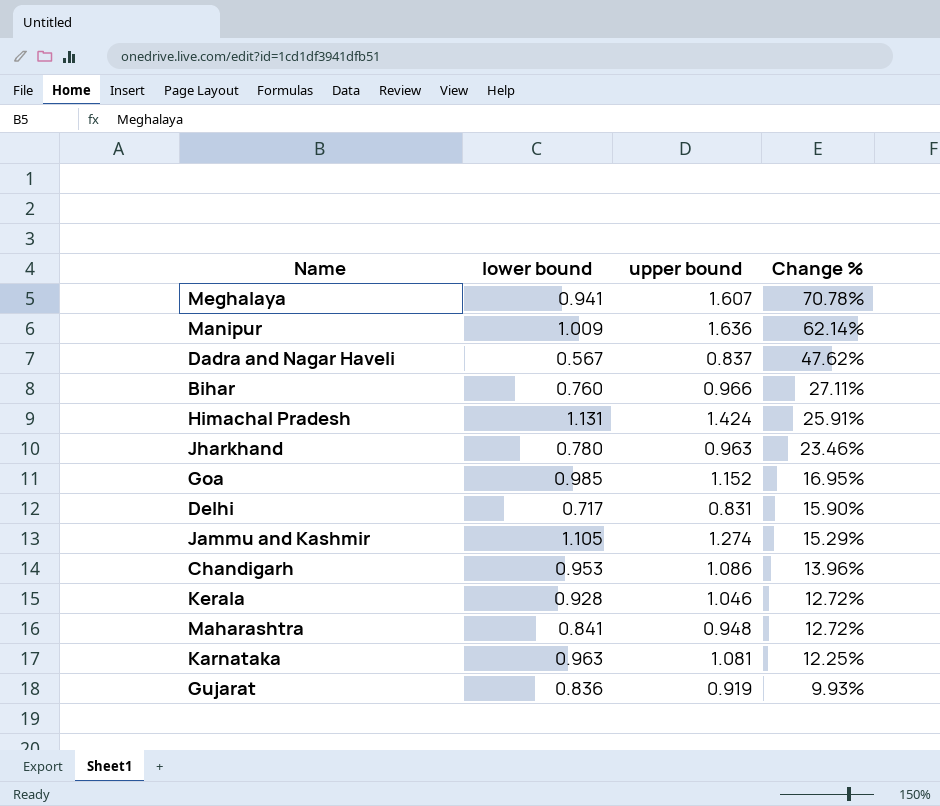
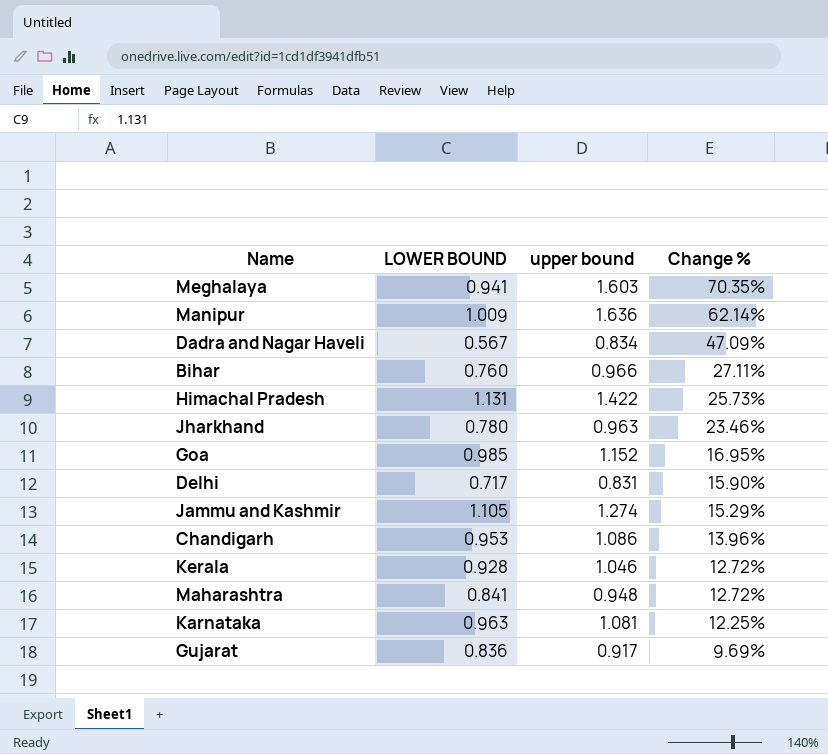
column name: lower bound -> LOWER BOUND
Meghalaya | upper bound: 1.607 -> 1.603
Meghalaya | Change %: 70.78% -> 70.35%
Dadra and Nagar Haveli | upper bound: 0.837 -> 0.834
Dadra and Nagar Haveli | Change %: 47.62% -> 47.09%
Himachal Pradesh | upper bound: 1.424 -> 1.422
Himachal Pradesh | Change %: 25.91% -> 25.73%
Gujarat | upper bound: 0.919 -> 0.917
Gujarat | Change %: 9.93% -> 9.69%

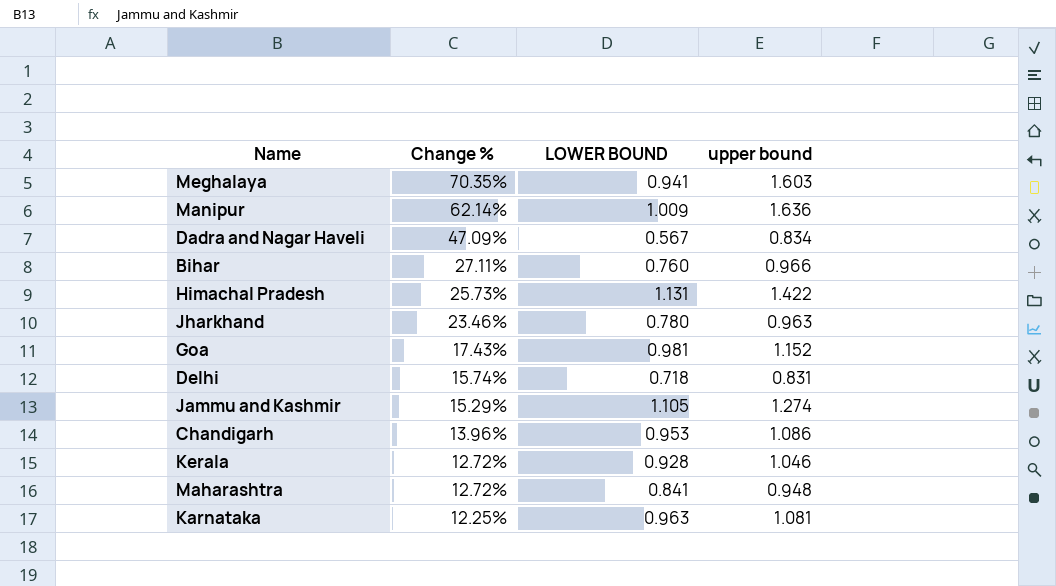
column Change % | position: 4 -> 2
row Gujarat: 0.836 | 0.917 | 9.69% -> none
Goa | Change %: 16.95% -> 17.43%
Goa | LOWER BOUND: 0.985 -> 0.981
Delhi | Change %: 15.90% -> 15.74%
Delhi | LOWER BOUND: 0.717 -> 0.718

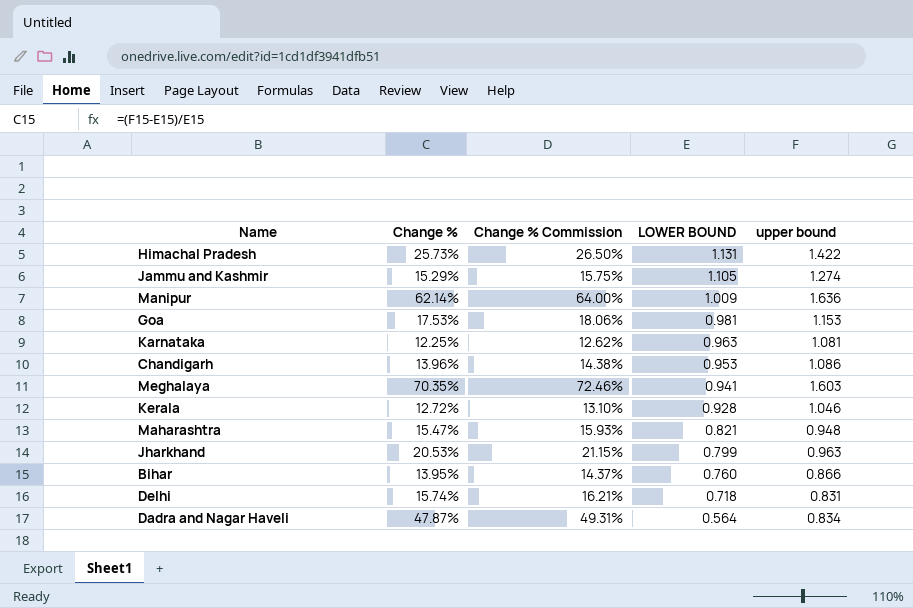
row order: Change % descending -> LOWER BOUND descending
column Change % Commission | formula: none -> [Change %] * 1.03
Goa | Change %: 17.43% -> 17.53%
Goa | upper bound: 1.152 -> 1.153
Maharashtra | Change %: 12.72% -> 15.47%
Maharashtra | LOWER BOUND: 0.841 -> 0.821
Jharkhand | Change %: 23.46% -> 20.53%
Jharkhand | LOWER BOUND: 0.780 -> 0.799
Bihar | Change %: 27.11% -> 13.95%
Bihar | upper bound: 0.966 -> 0.866
Dadra and Nagar Haveli | Change %: 47.09% -> 47.87%
Dadra and Nagar Haveli | LOWER BOUND: 0.567 -> 0.564

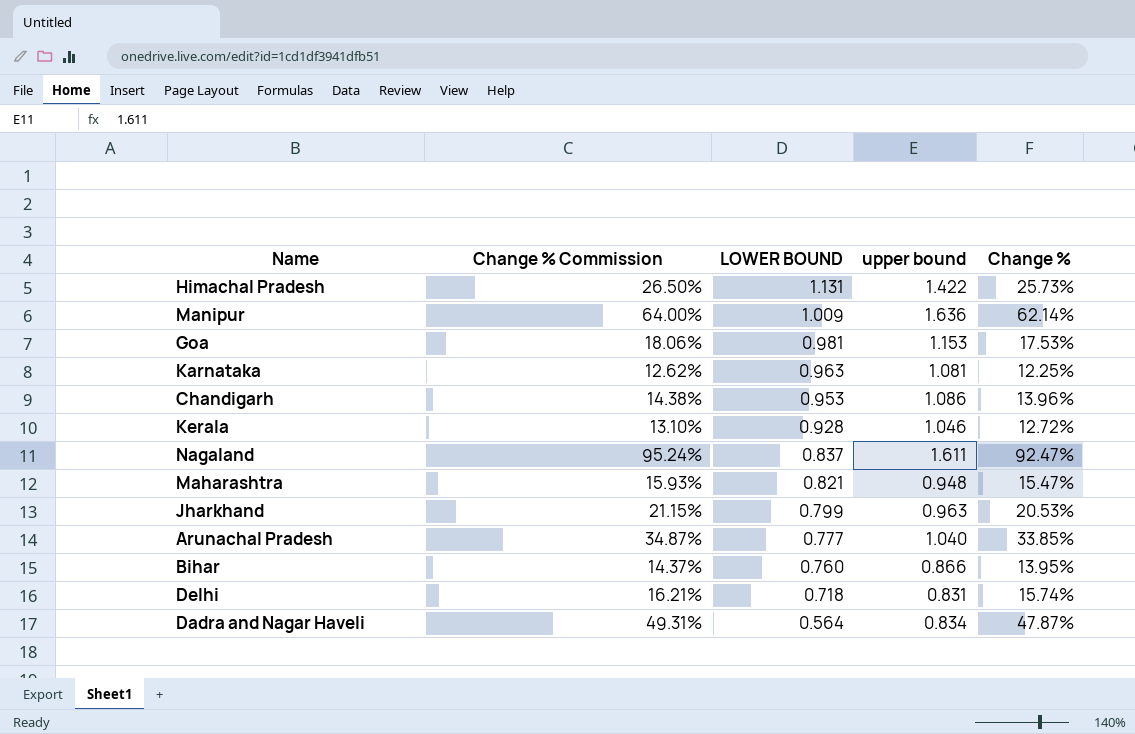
column Change % | position: 2 -> 5
row Jammu and Kashmir: 15.29% | 15.75% | 1.105 | 1.274 -> none
row Meghalaya: 70.35% | 72.46% | 0.941 | 1.603 -> none
row Nagaland: none -> 95.24% | 0.837 | 1.611 | 92.47%
row Arunachal Pradesh: none -> 34.87% | 0.777 | 1.040 | 33.85%

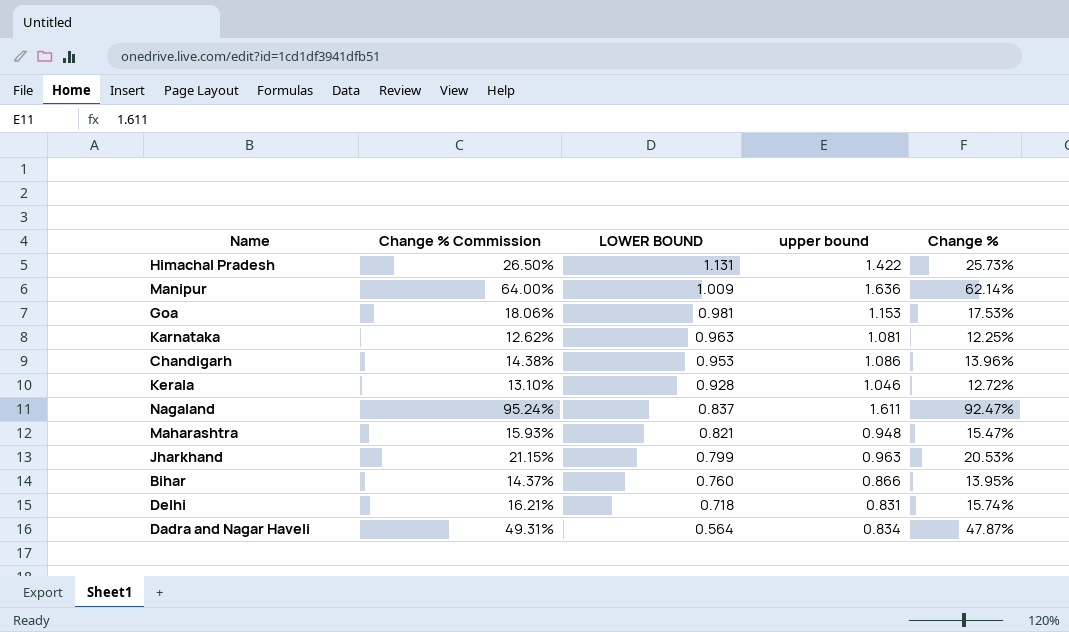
row Arunachal Pradesh: 34.87% | 0.777 | 1.040 | 33.85% -> none

